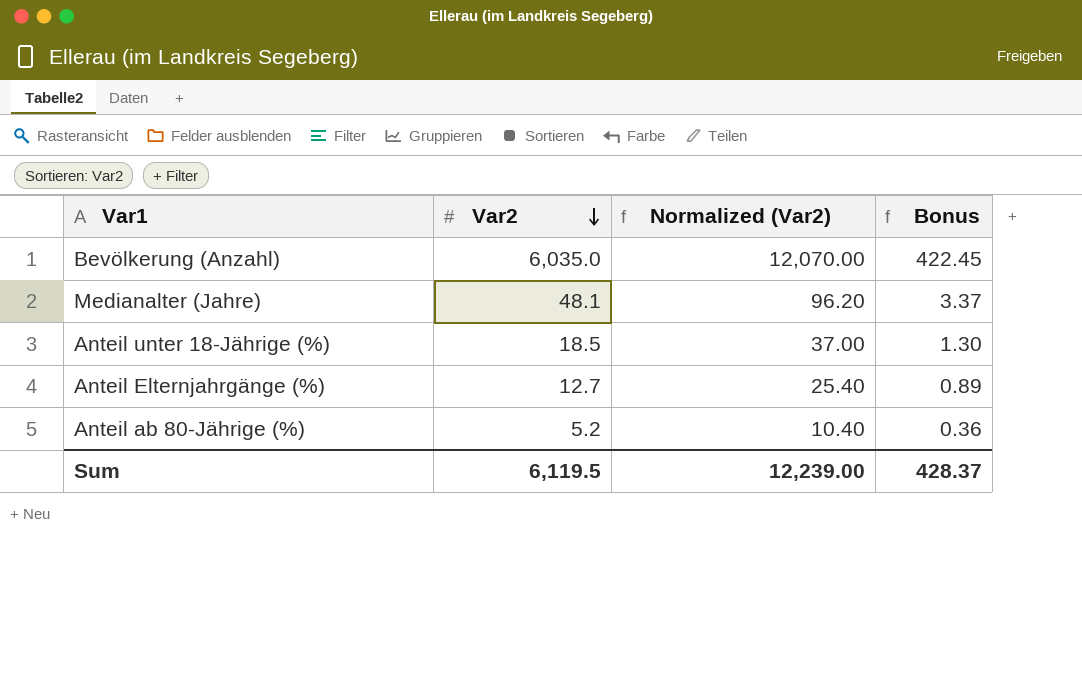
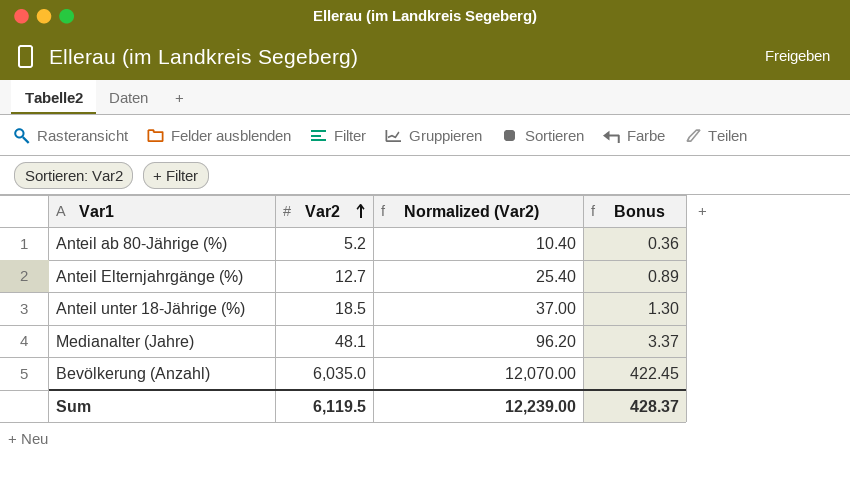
row order: Var2 descending -> Var2 ascending

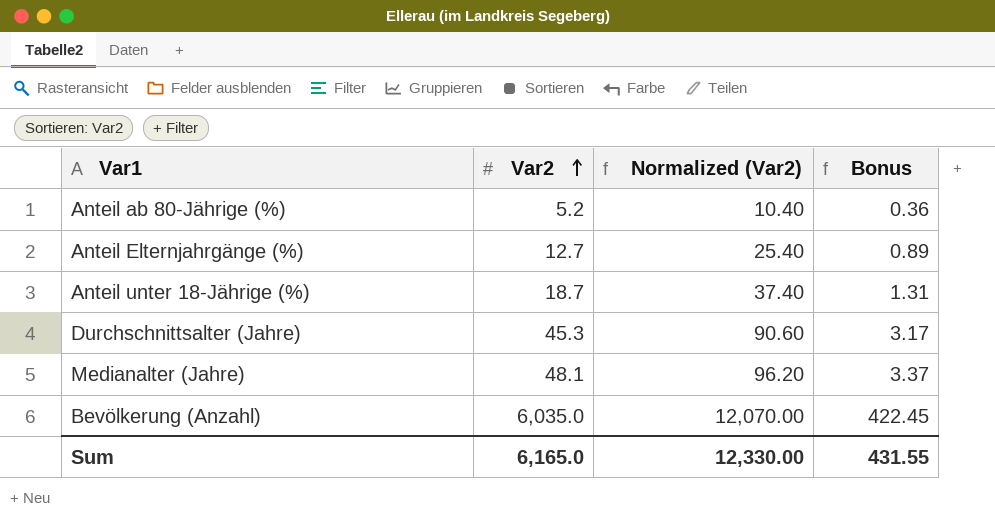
Anteil unter 18-Jährige (%) | Var2: 18.5 -> 18.7
Anteil unter 18-Jährige (%) | Normalized (Var2): 37.00 -> 37.40
Anteil unter 18-Jährige (%) | Bonus: 1.30 -> 1.31
row Durchschnittsalter (Jahre): none -> 45.3 | 90.60 | 3.17
Sum | Var2: 6,119.5 -> 6,165.0
Sum | Normalized (Var2): 12,239.00 -> 12,330.00
Sum | Bonus: 428.37 -> 431.55

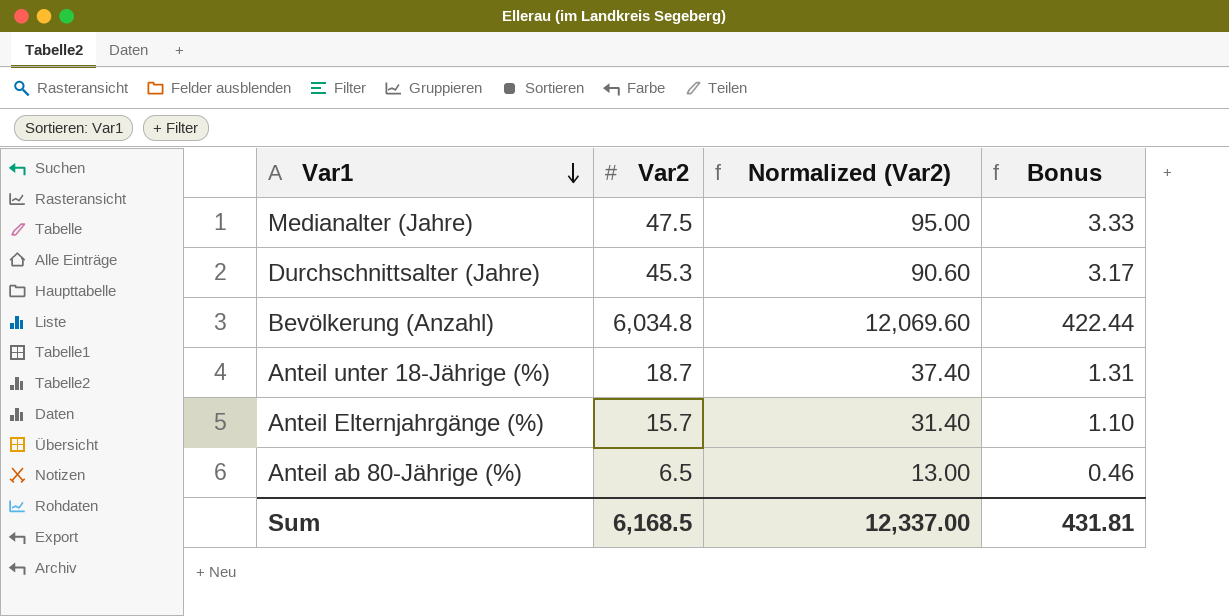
row order: Var2 ascending -> Var1 descending
Medianalter (Jahre) | Var2: 48.1 -> 47.5
Medianalter (Jahre) | Normalized (Var2): 96.20 -> 95.00
Medianalter (Jahre) | Bonus: 3.37 -> 3.33
Bevölkerung (Anzahl) | Var2: 6,035.0 -> 6,034.8
Bevölkerung (Anzahl) | Normalized (Var2): 12,070.00 -> 12,069.60
Bevölkerung (Anzahl) | Bonus: 422.45 -> 422.44
Anteil Elternjahrgänge (%) | Var2: 12.7 -> 15.7
Anteil Elternjahrgänge (%) | Normalized (Var2): 25.40 -> 31.40
Anteil Elternjahrgänge (%) | Bonus: 0.89 -> 1.10
Anteil ab 80-Jährige (%) | Var2: 5.2 -> 6.5
Anteil ab 80-Jährige (%) | Normalized (Var2): 10.40 -> 13.00
Anteil ab 80-Jährige (%) | Bonus: 0.36 -> 0.46
Sum | Var2: 6,165.0 -> 6,168.5
Sum | Normalized (Var2): 12,330.00 -> 12,337.00
Sum | Bonus: 431.55 -> 431.81

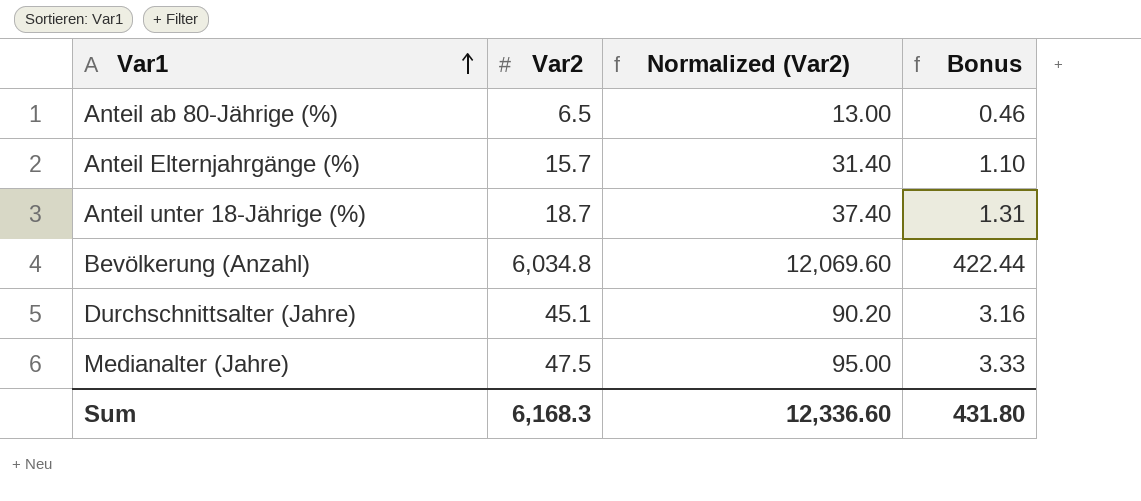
row order: Var1 descending -> Var1 ascending
Durchschnittsalter (Jahre) | Var2: 45.3 -> 45.1
Durchschnittsalter (Jahre) | Normalized (Var2): 90.60 -> 90.20
Durchschnittsalter (Jahre) | Bonus: 3.17 -> 3.16
Sum | Var2: 6,168.5 -> 6,168.3
Sum | Normalized (Var2): 12,337.00 -> 12,336.60
Sum | Bonus: 431.81 -> 431.80

